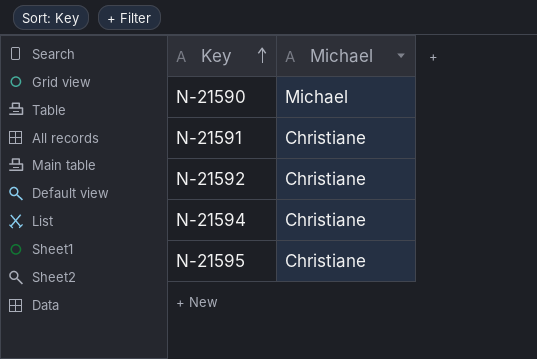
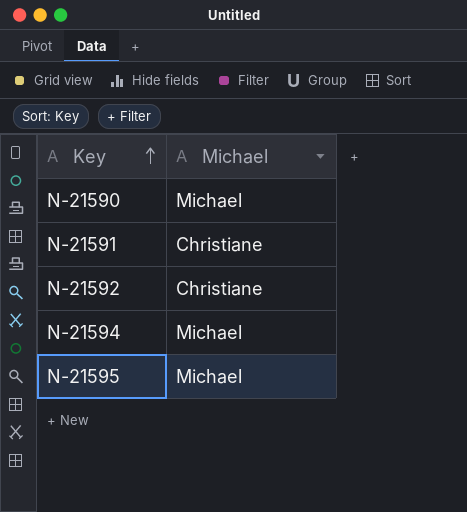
N-21594 | Michael: Christiane -> Michael
N-21595 | Michael: Christiane -> Michael

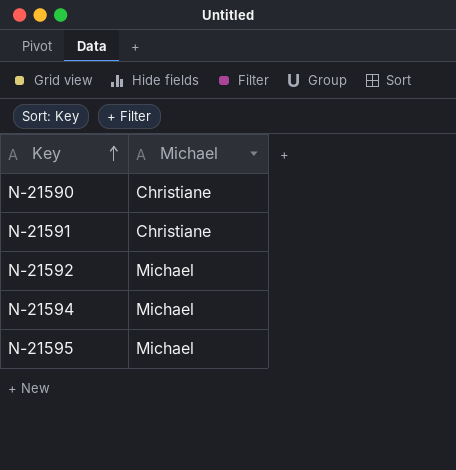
N-21590 | Michael: Michael -> Christiane
N-21592 | Michael: Christiane -> Michael

